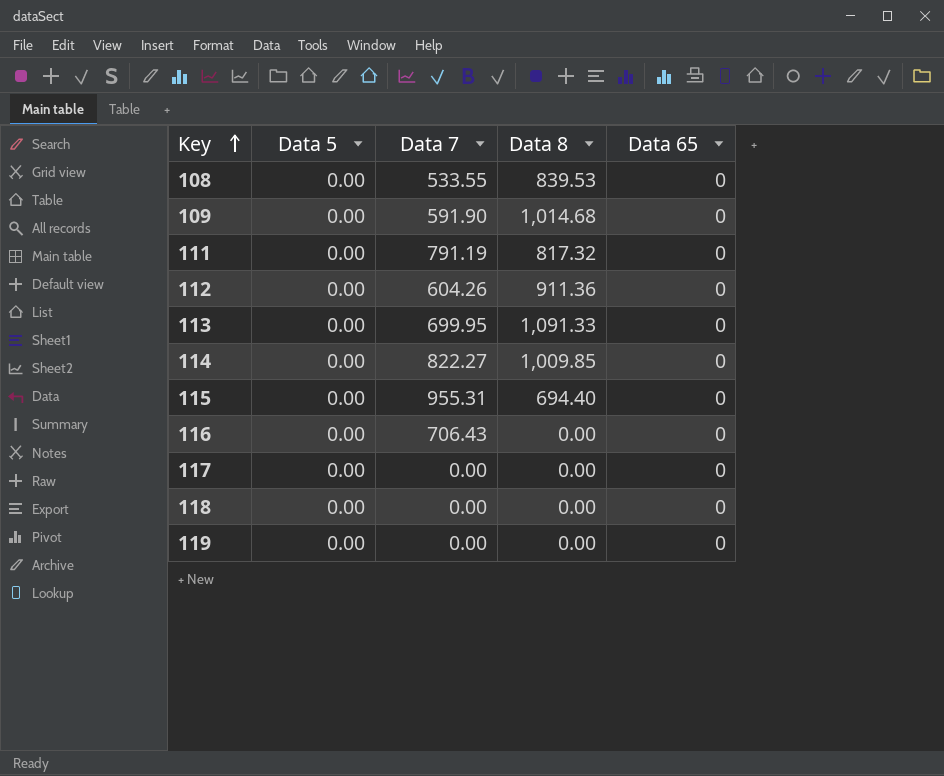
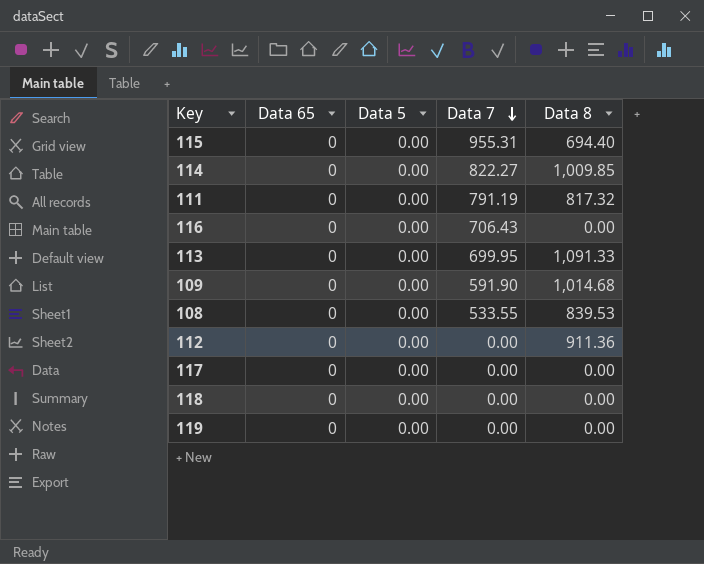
row order: Key ascending -> Data 7 descending
column Data 65 | position: 5 -> 2
112 | Data 7: 604.26 -> 0.00

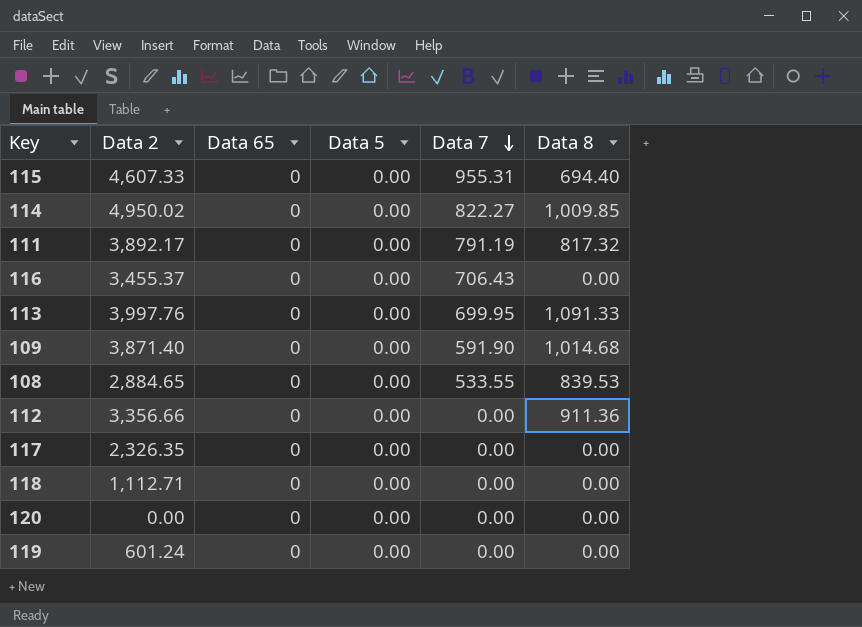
column Data 2 | position: none -> 2
row 120: none -> 0.00 | 0 | 0.00 | 0.00 | 0.00

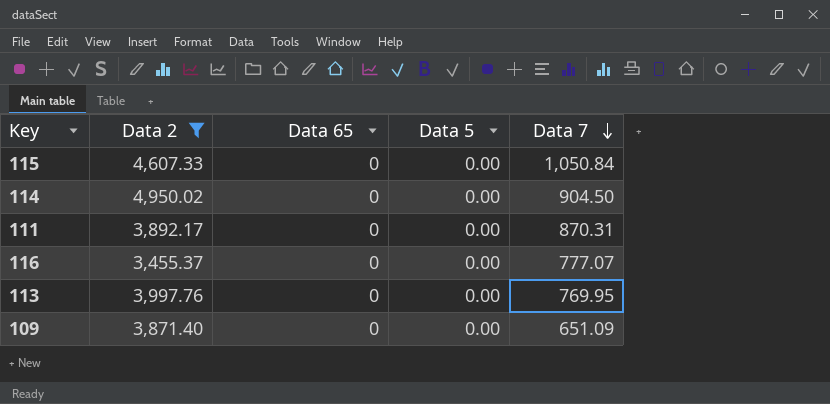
filter: none -> Data 2 >= 3,455.37
column Data 8 | position: 6 -> none
115 | Data 7: 955.31 -> 1,050.84
114 | Data 7: 822.27 -> 904.50
111 | Data 7: 791.19 -> 870.31
116 | Data 7: 706.43 -> 777.07
113 | Data 7: 699.95 -> 769.95
109 | Data 7: 591.90 -> 651.09

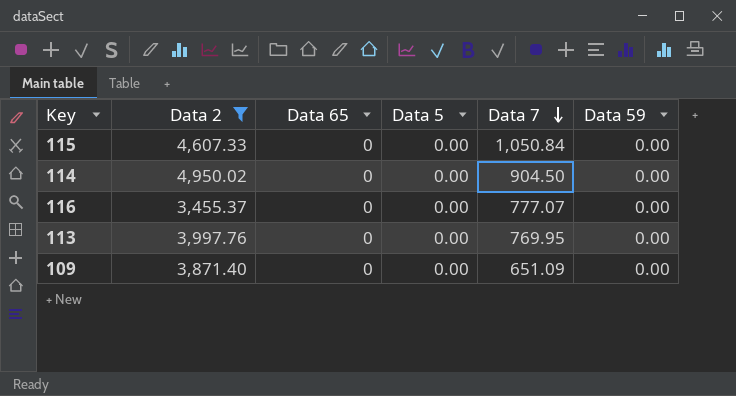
column Data 59 | position: none -> 6
row 111: 3,892.17 | 0 | 0.00 | 870.31 -> none

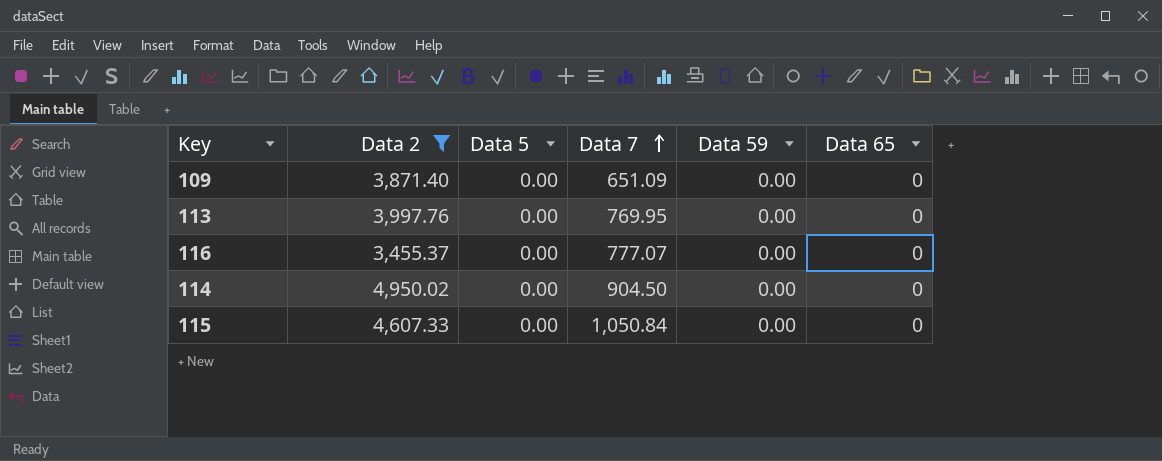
row order: Data 7 descending -> Data 7 ascending
column Data 65 | position: 3 -> 6

